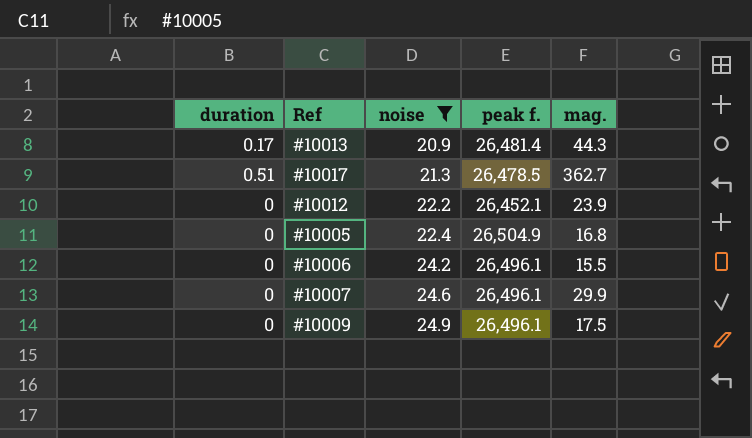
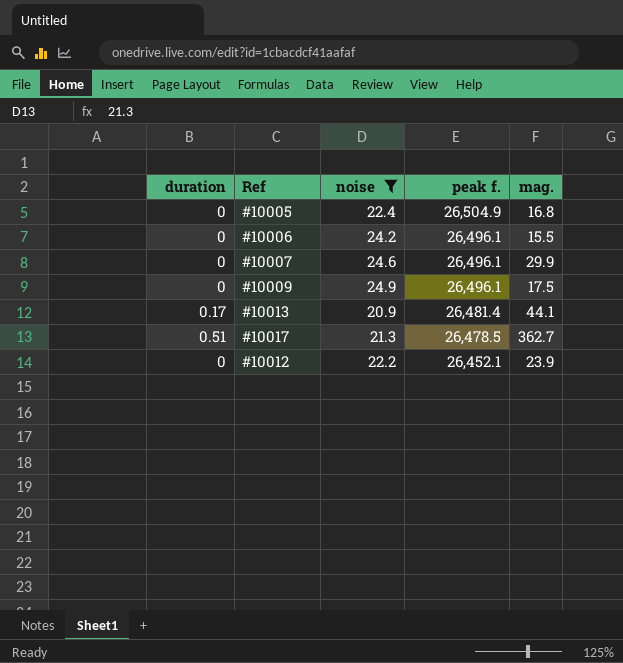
row order: noise ascending -> peak f. descending
#10013 | mag.: 44.3 -> 44.1

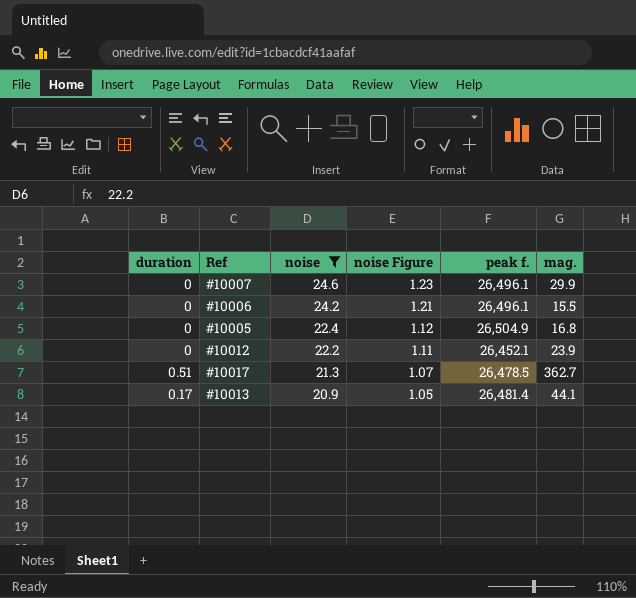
row order: peak f. descending -> noise descending
column noise Figure | formula: none -> [noise] * 0.05
row #10009: 0 | 24.9 | 26,496.1 | 17.5 -> none

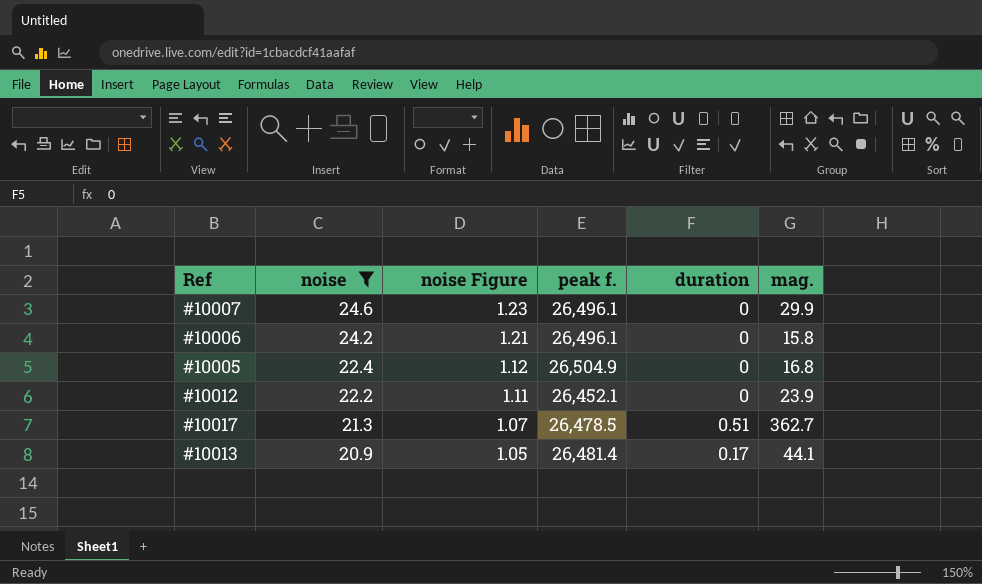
column duration | position: 1 -> 5
#10006 | mag.: 15.5 -> 15.8

